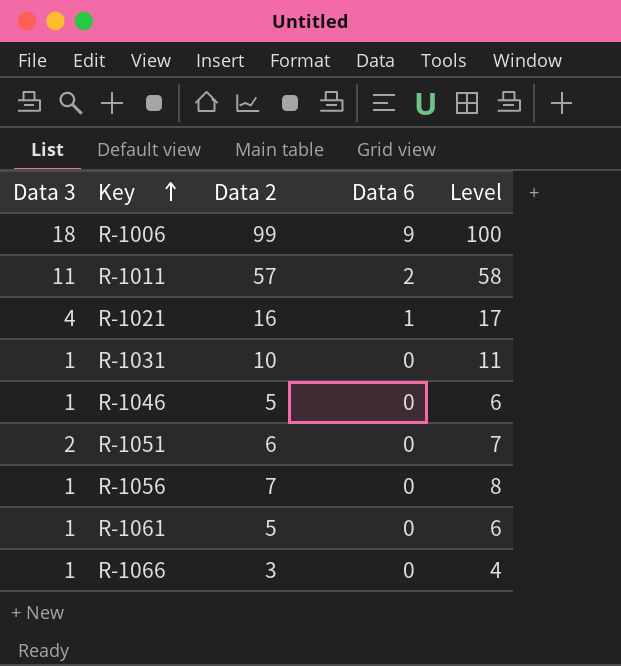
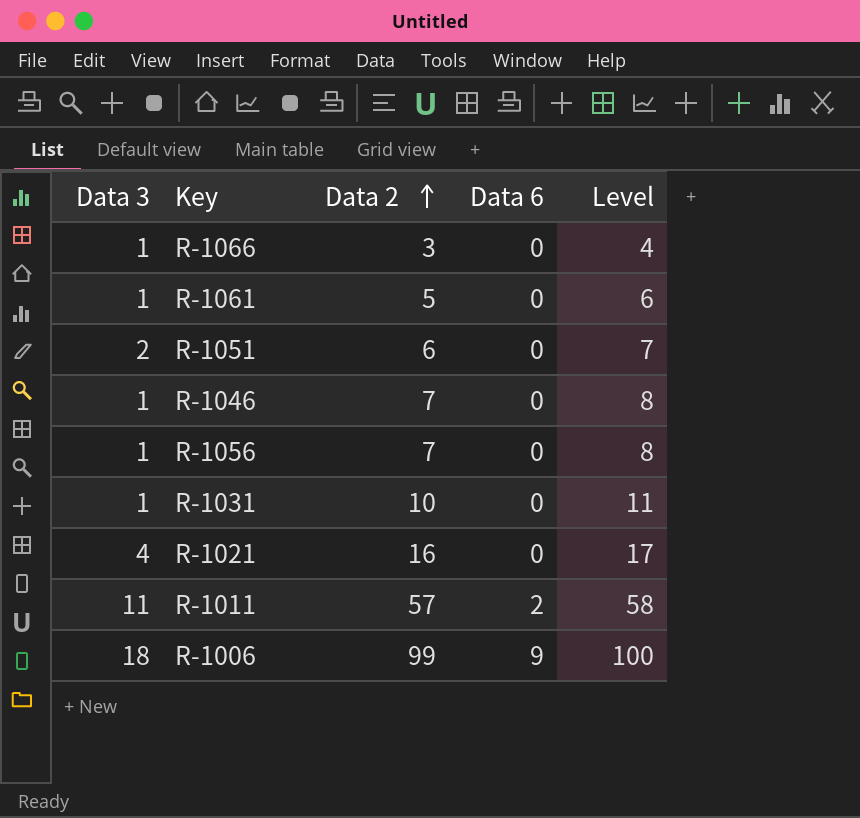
row order: Key ascending -> Data 2 ascending
R-1046 | Data 2: 5 -> 7
R-1046 | Level: 6 -> 8
R-1021 | Data 6: 1 -> 0

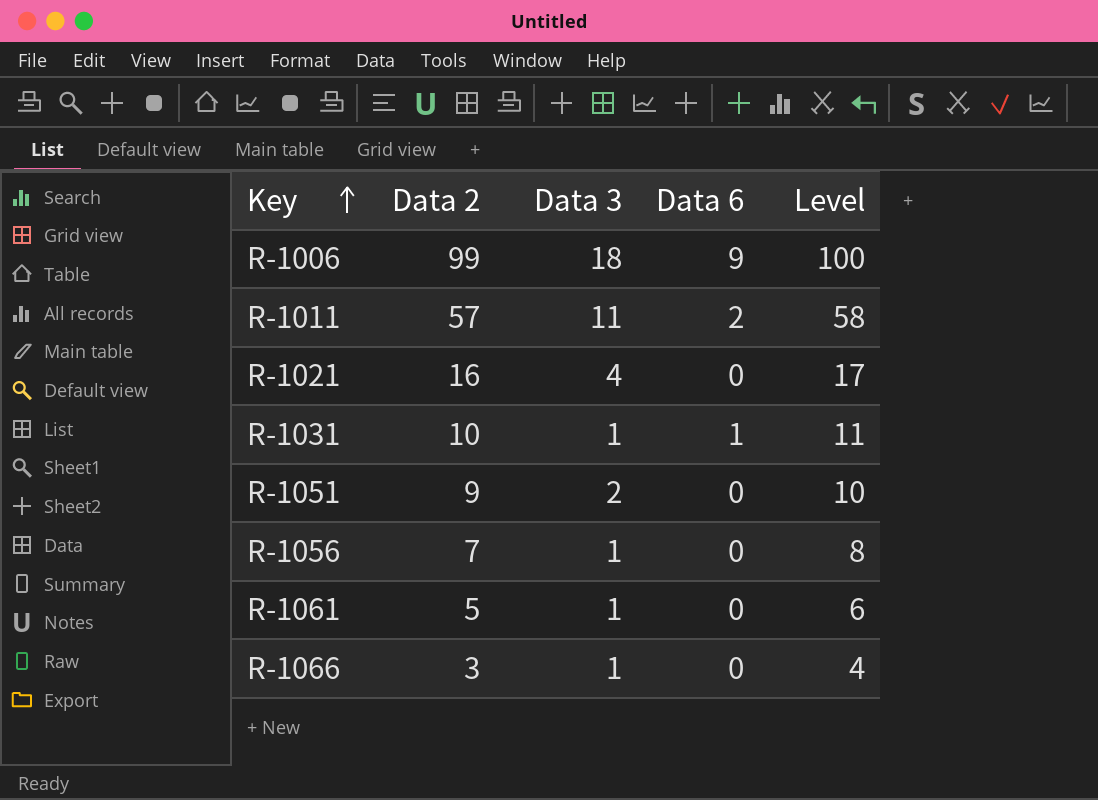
row order: Data 2 ascending -> Key ascending
column Data 3 | position: 1 -> 3
row R-1046: 1 | 7 | 0 | 8 -> none
R-1031 | Data 6: 0 -> 1
R-1051 | Data 2: 6 -> 9
R-1051 | Level: 7 -> 10

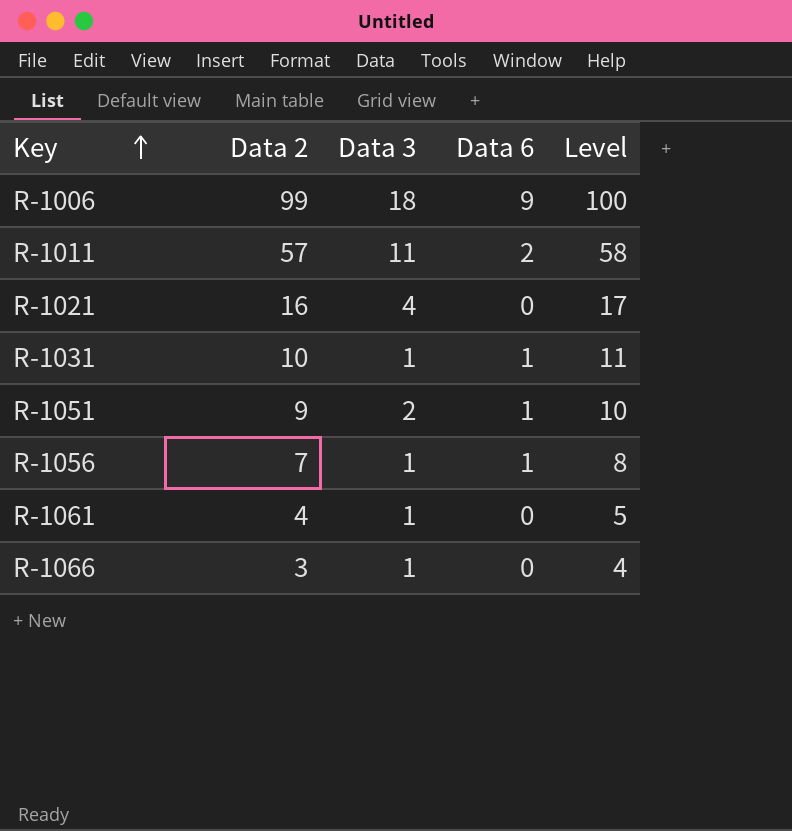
R-1051 | Data 6: 0 -> 1
R-1056 | Data 6: 0 -> 1
R-1061 | Data 2: 5 -> 4
R-1061 | Level: 6 -> 5

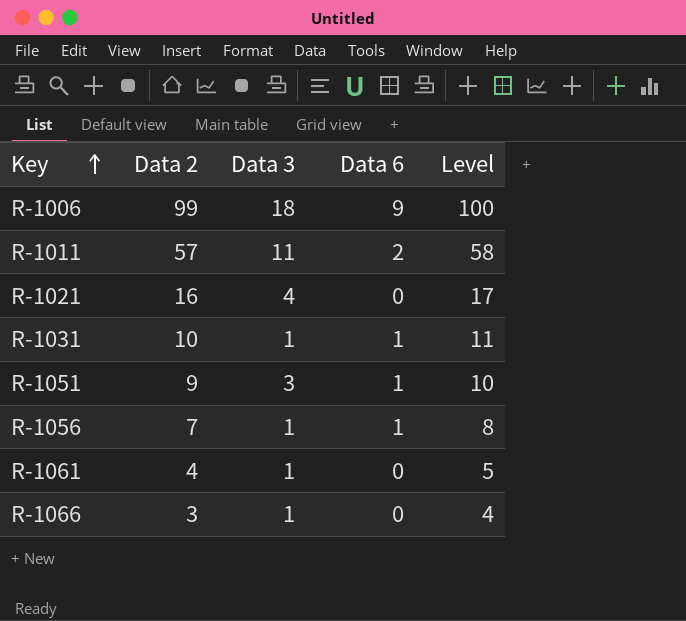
R-1051 | Data 3: 2 -> 3

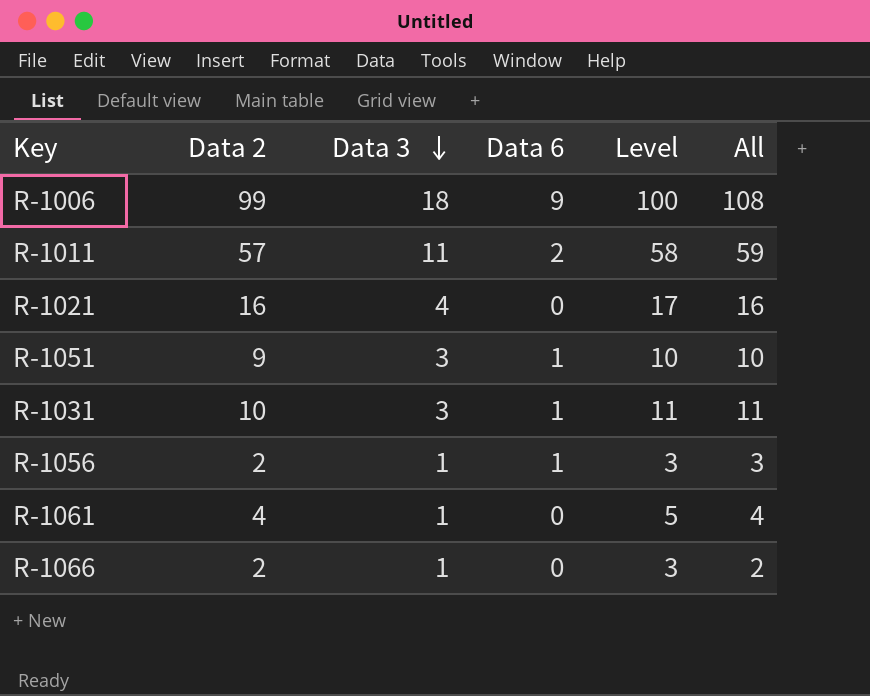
row order: Key ascending -> Data 3 descending
column All | formula: none -> [Data 2] + [Data 6]
R-1031 | Data 3: 1 -> 3
R-1056 | Data 2: 7 -> 2
R-1056 | Level: 8 -> 3
R-1066 | Data 2: 3 -> 2
R-1066 | Level: 4 -> 3

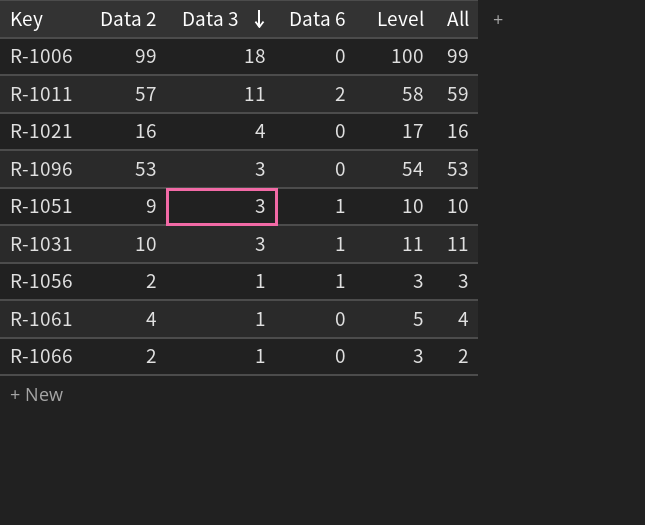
R-1006 | Data 6: 9 -> 0
R-1006 | All: 108 -> 99
row R-1096: none -> 53 | 3 | 0 | 54 | 53

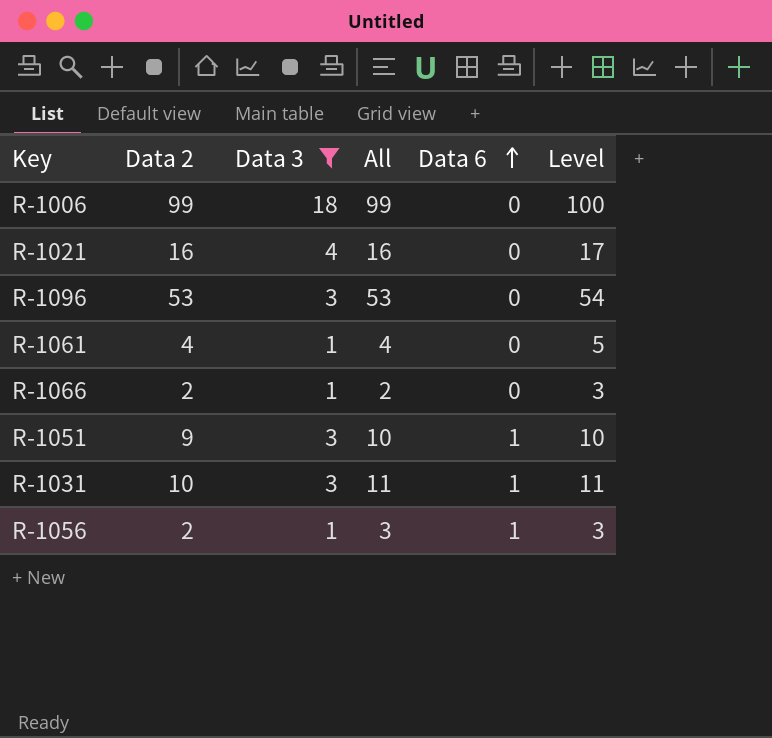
filter: none -> Data 3 != 11
row order: Data 3 descending -> Data 6 ascending
column All | position: 6 -> 4

